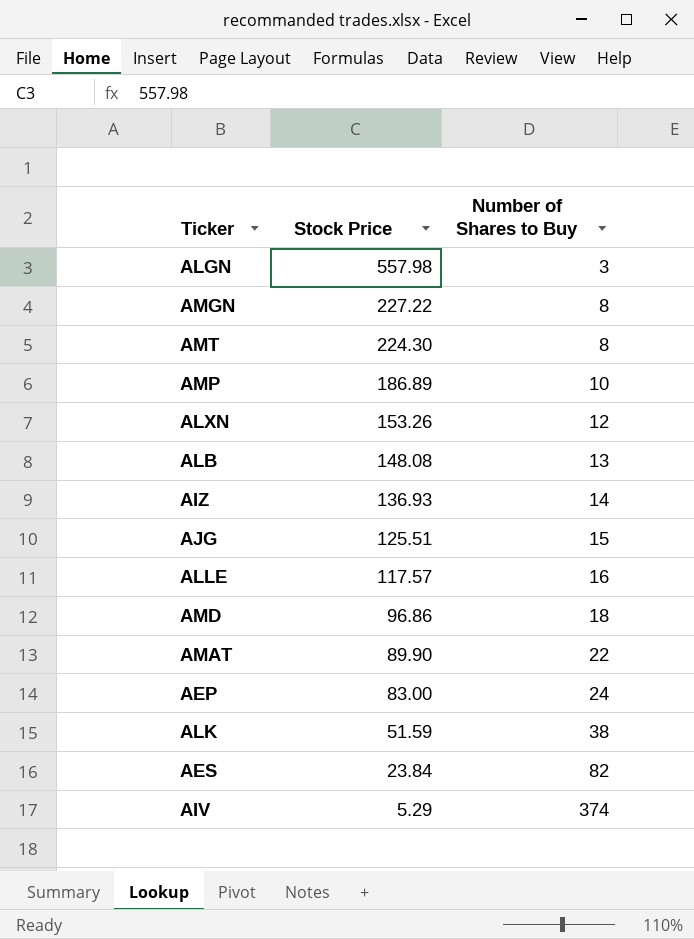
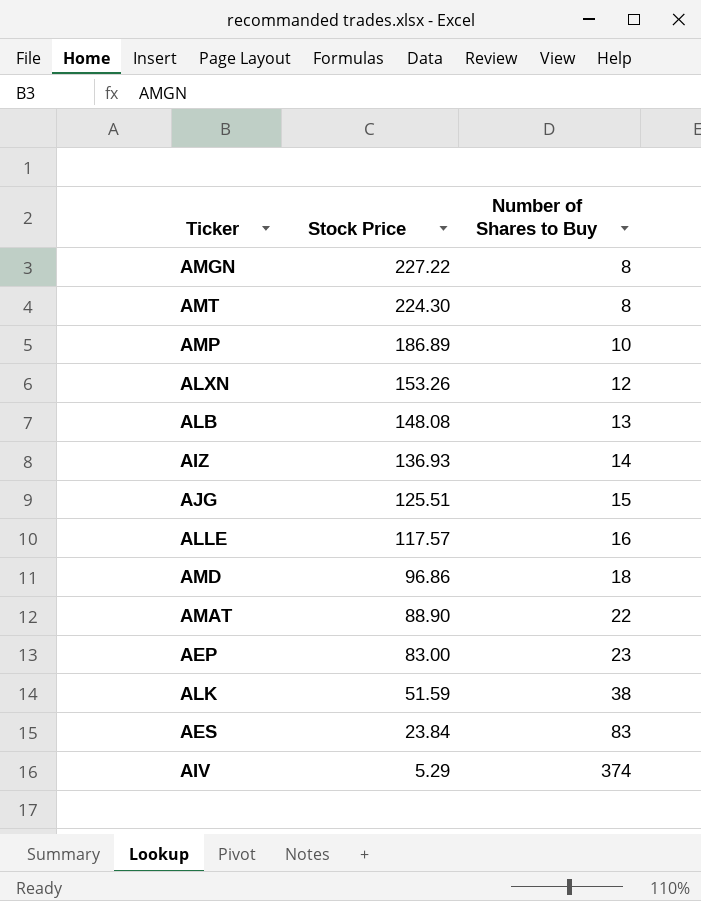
row ALGN: 557.98 | 3 -> none
AMAT | Stock Price: 89.90 -> 88.90
AEP | Number of Shares to Buy: 24 -> 23
AES | Number of Shares to Buy: 82 -> 83

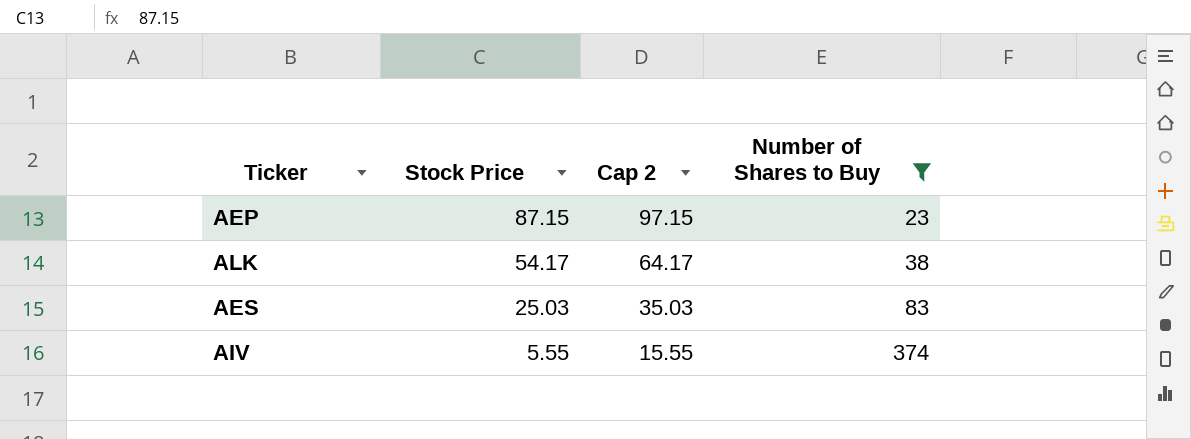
filter: none -> Number of Shares to Buy >= 23
column Cap 2 | formula: none -> [Stock Price] + 10
AEP | Stock Price: 83.00 -> 87.15
ALK | Stock Price: 51.59 -> 54.17
AES | Stock Price: 23.84 -> 25.03
AIV | Stock Price: 5.29 -> 5.55

